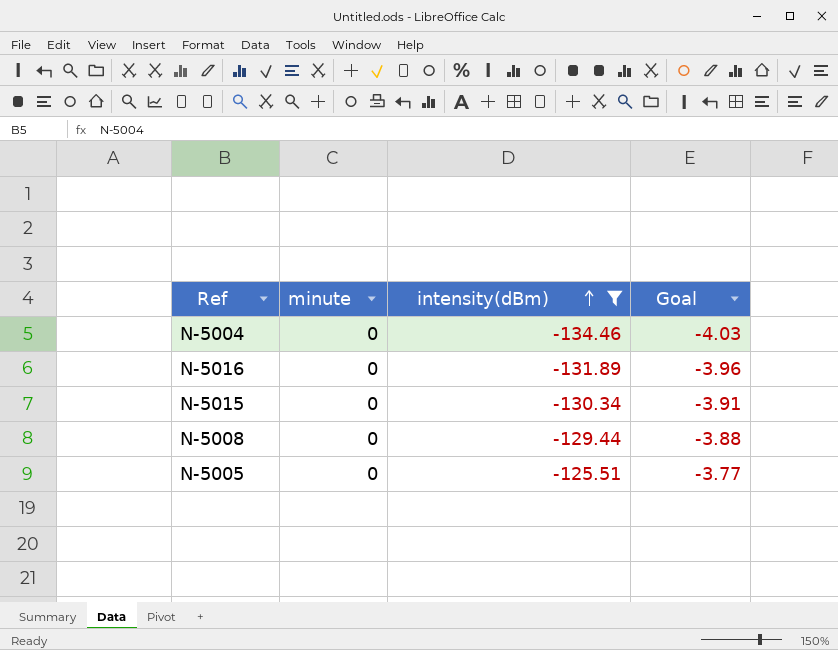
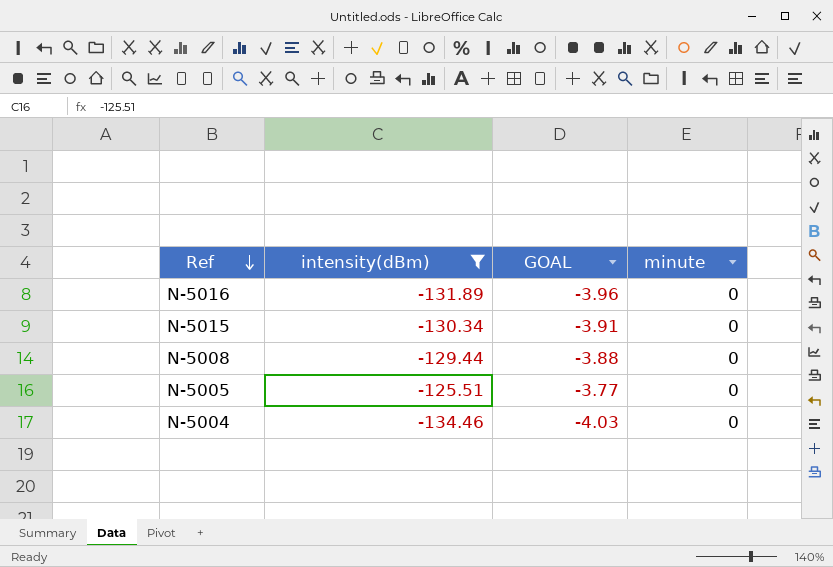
row order: intensity(dBm) ascending -> Ref descending
column name: Goal -> GOAL
column minute | position: 2 -> 4

